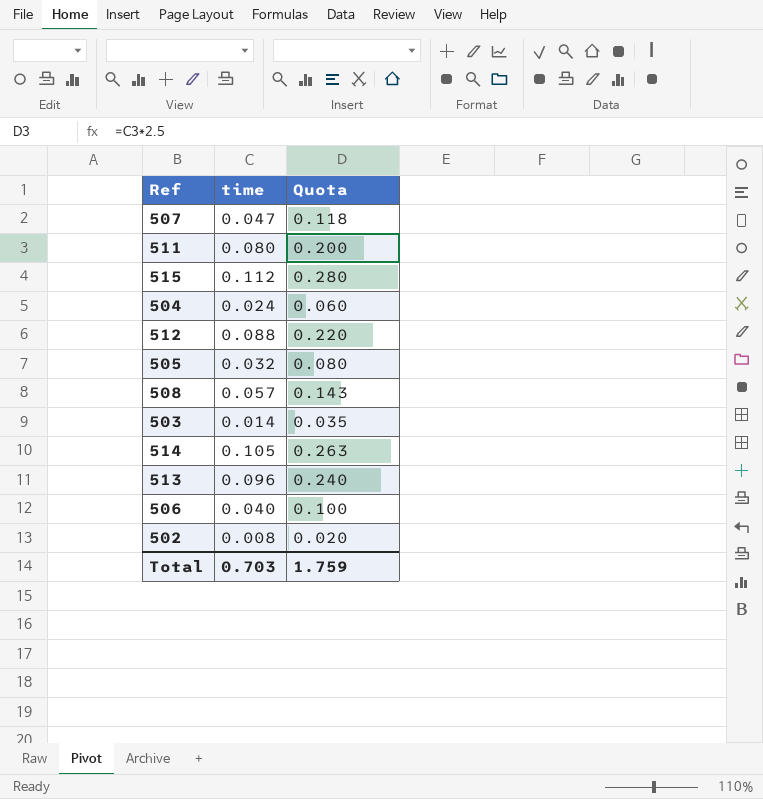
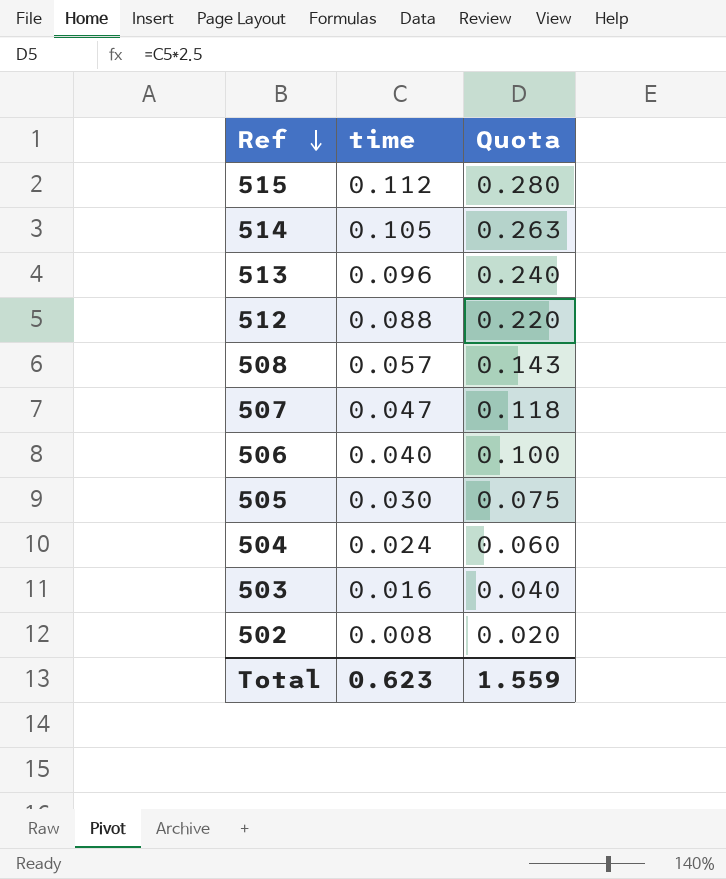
row order: none -> Ref descending
row 511: 0.080 | 0.200 -> none
505 | time: 0.032 -> 0.030
505 | Quota: 0.080 -> 0.075
503 | time: 0.014 -> 0.016
503 | Quota: 0.035 -> 0.040
Total | time: 0.703 -> 0.623
Total | Quota: 1.759 -> 1.559

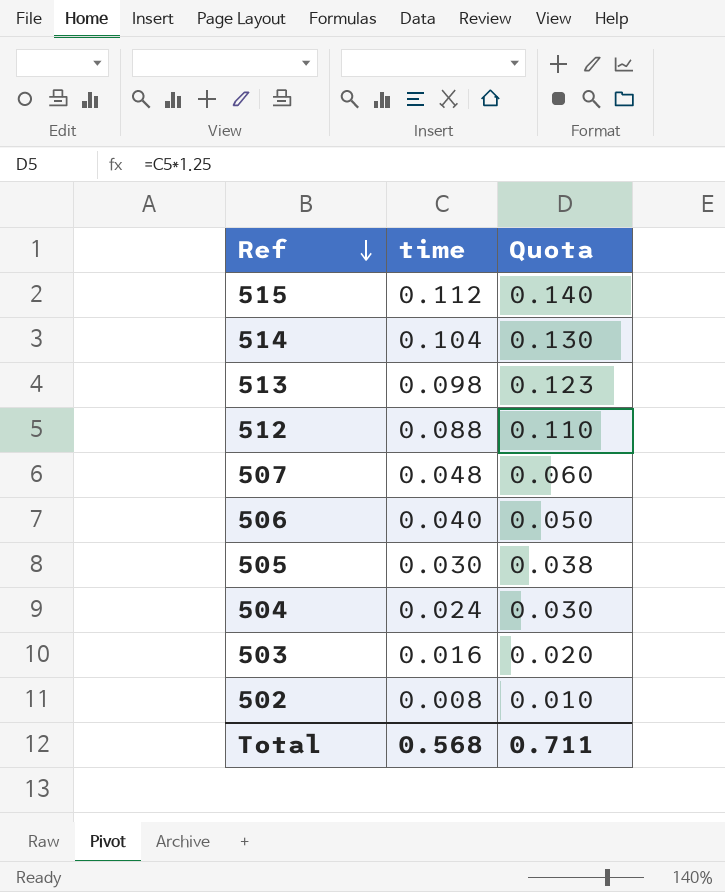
column Quota | formula: [time] * 2.5 -> [time] * 1.25
row 508: 0.057 | 0.143 -> none
514 | time: 0.105 -> 0.104
513 | time: 0.096 -> 0.098
507 | time: 0.047 -> 0.048
Total | time: 0.623 -> 0.568
Total | Quota: 1.559 -> 0.711

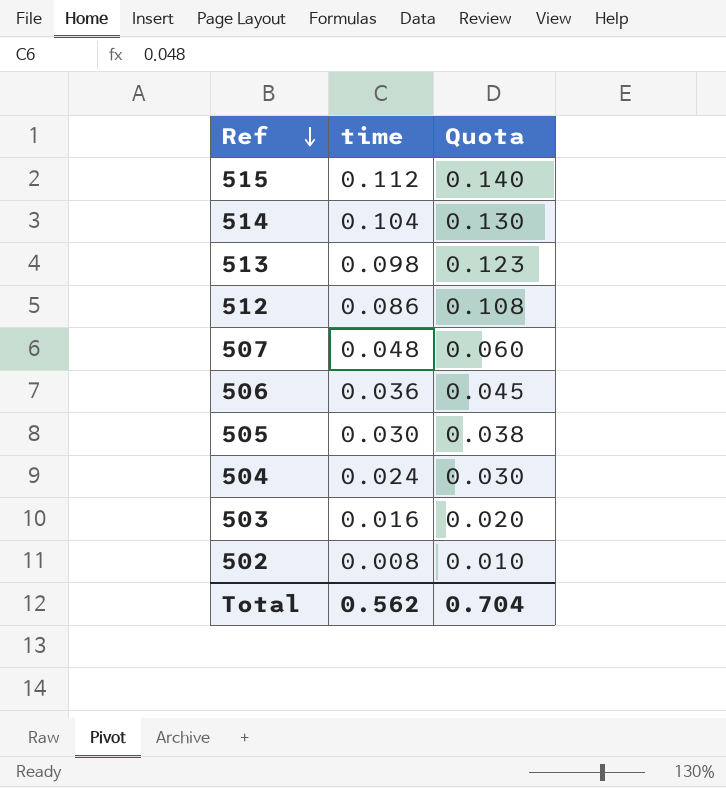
512 | time: 0.088 -> 0.086
512 | Quota: 0.110 -> 0.108
506 | time: 0.040 -> 0.036
506 | Quota: 0.050 -> 0.045
Total | time: 0.568 -> 0.562
Total | Quota: 0.711 -> 0.704

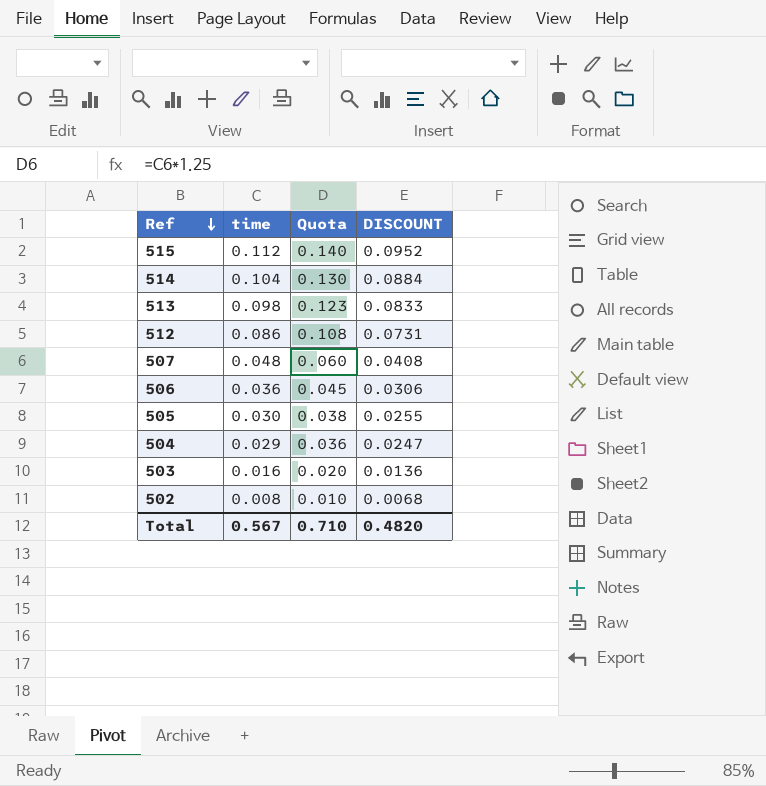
column DISCOUNT | formula: none -> [time] * 0.85
504 | time: 0.024 -> 0.029
504 | Quota: 0.030 -> 0.036
Total | time: 0.562 -> 0.567
Total | Quota: 0.704 -> 0.710

